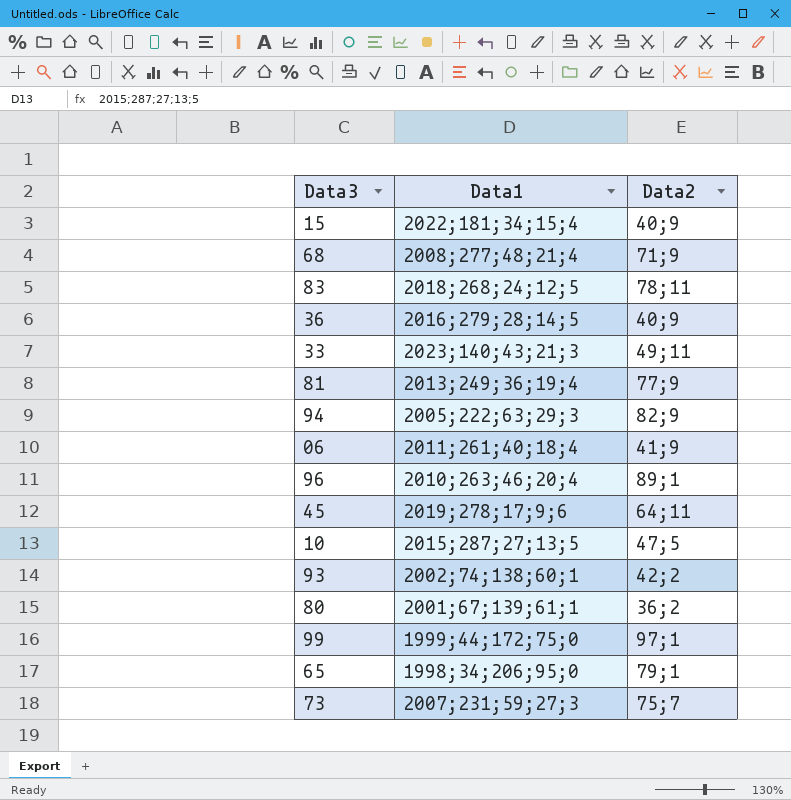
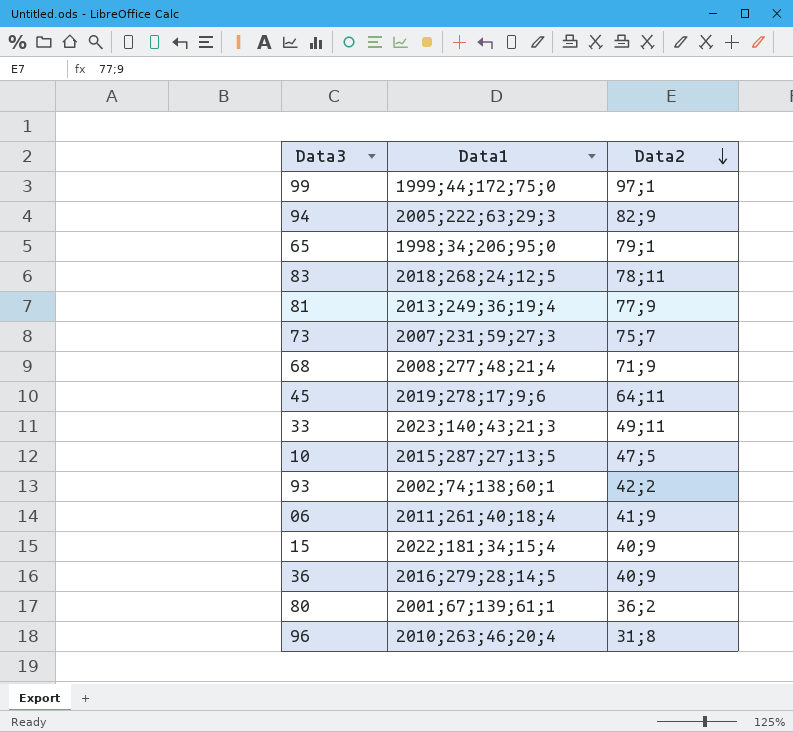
row order: none -> Data2 descending
96 | Data2: 89;1 -> 31;8

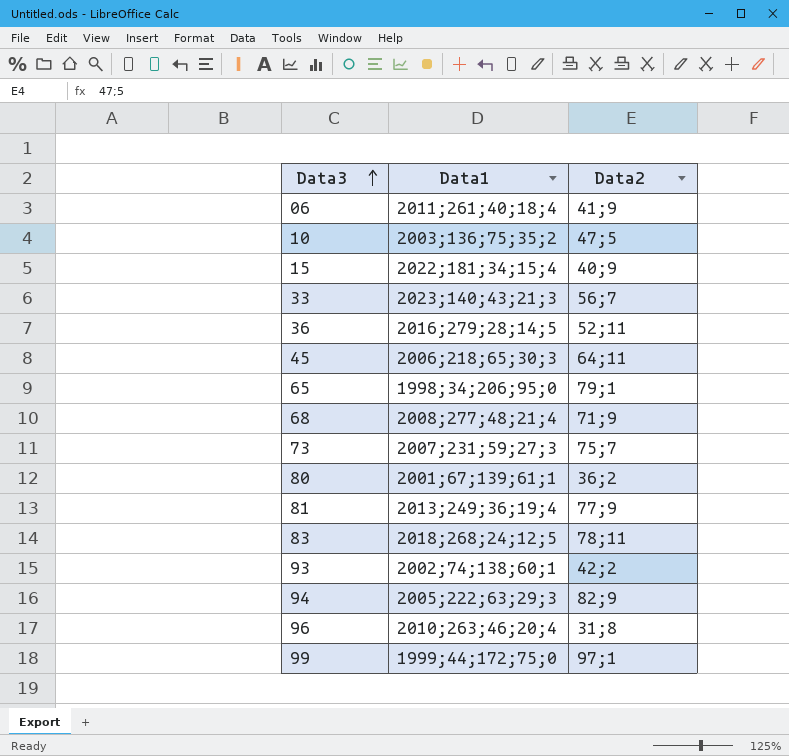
row order: Data2 descending -> Data3 ascending
10 | Data1: 2015;287;27;13;5 -> 2003;136;75;35;2
33 | Data2: 49;11 -> 56;7
36 | Data2: 40;9 -> 52;11
45 | Data1: 2019;278;17;9;6 -> 2006;218;65;30;3

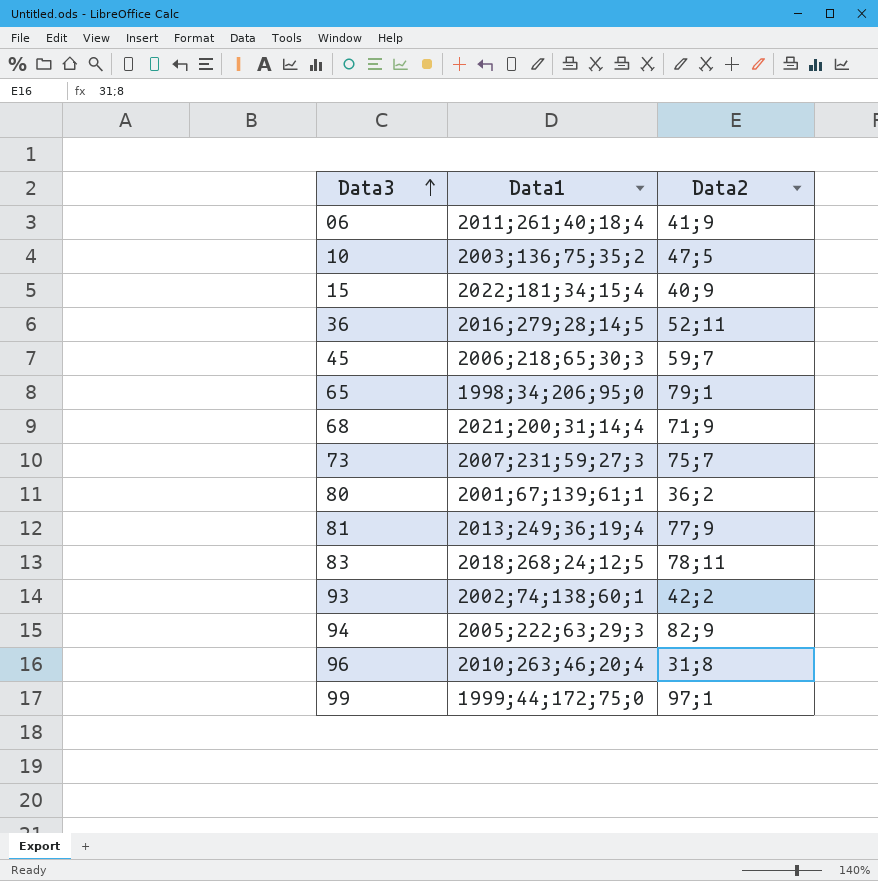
row 33: 2023;140;43;21;3 | 56;7 -> none
45 | Data2: 64;11 -> 59;7
68 | Data1: 2008;277;48;21;4 -> 2021;200;31;14;4

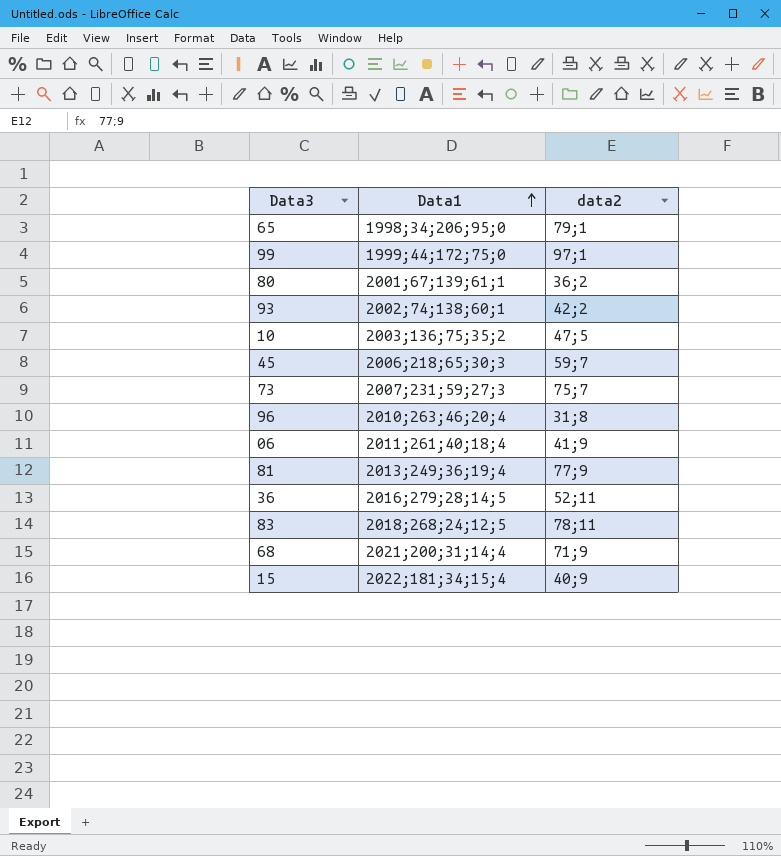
row order: Data3 ascending -> Data1 ascending
column name: Data2 -> data2
row 94: 2005;222;63;29;3 | 82;9 -> none

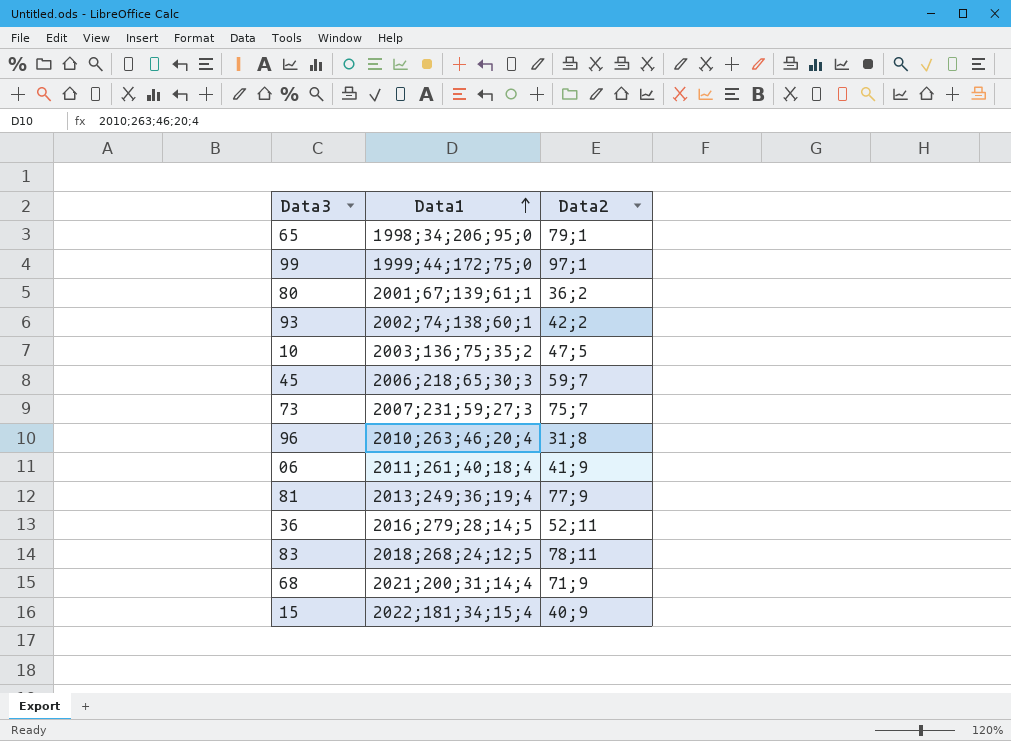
column name: data2 -> Data2

